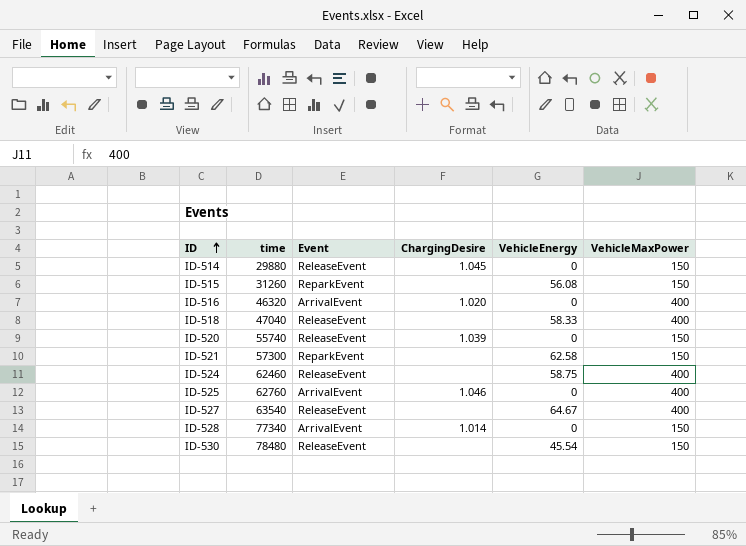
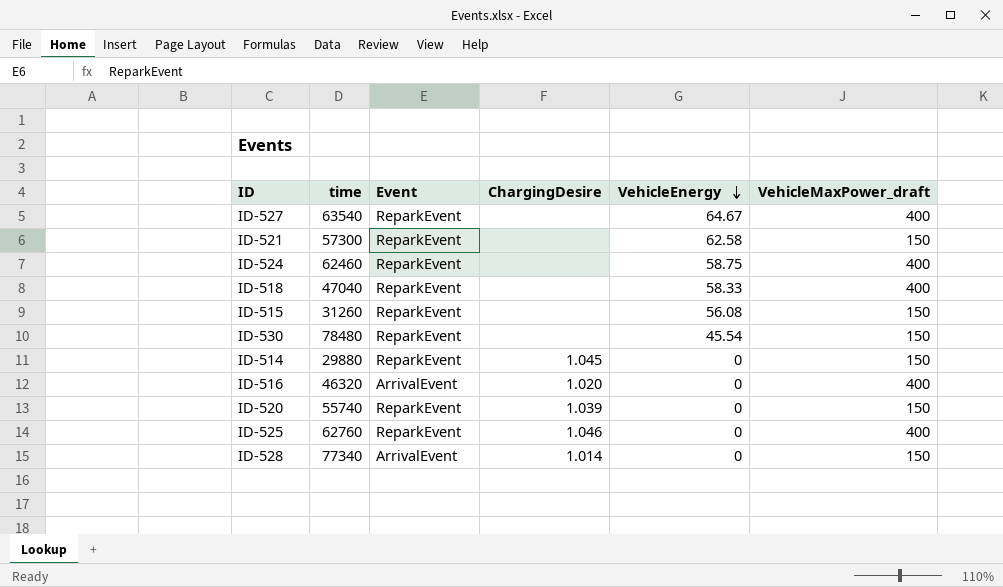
row order: ID ascending -> VehicleEnergy descending
column name: VehicleMaxPower -> VehicleMaxPower_draft
ID-527 | Event: ReleaseEvent -> ReparkEvent
ID-524 | Event: ReleaseEvent -> ReparkEvent
ID-518 | Event: ReleaseEvent -> ReparkEvent
ID-530 | Event: ReleaseEvent -> ReparkEvent
ID-514 | Event: ReleaseEvent -> ReparkEvent
ID-520 | Event: ReleaseEvent -> ReparkEvent
ID-525 | Event: ArrivalEvent -> ReparkEvent

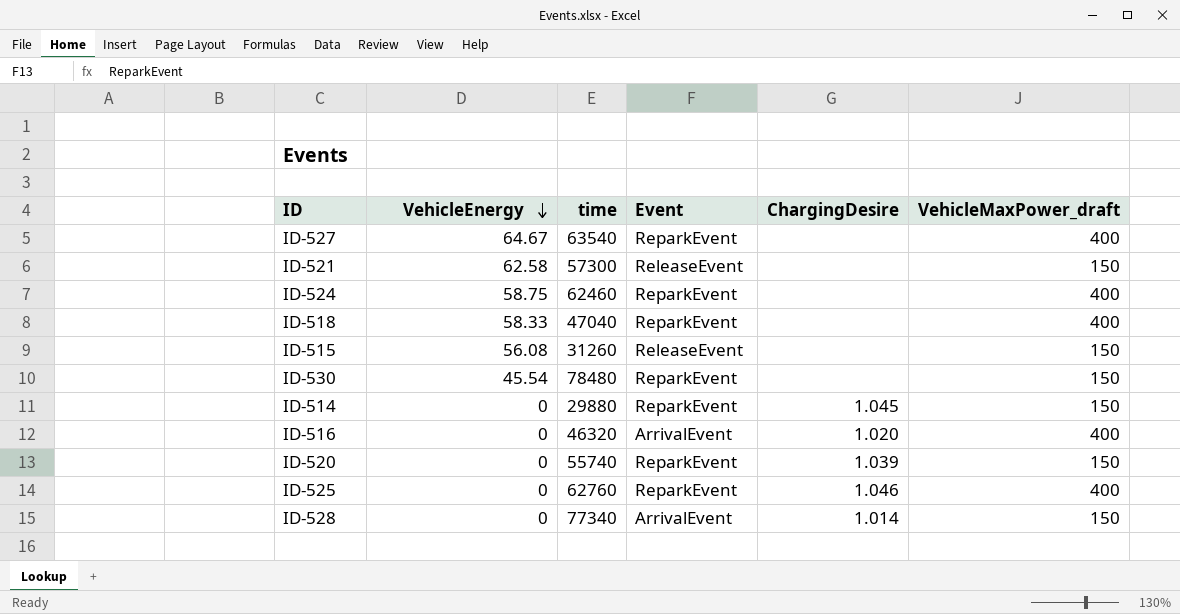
column VehicleEnergy | position: 5 -> 2
ID-521 | Event: ReparkEvent -> ReleaseEvent
ID-515 | Event: ReparkEvent -> ReleaseEvent

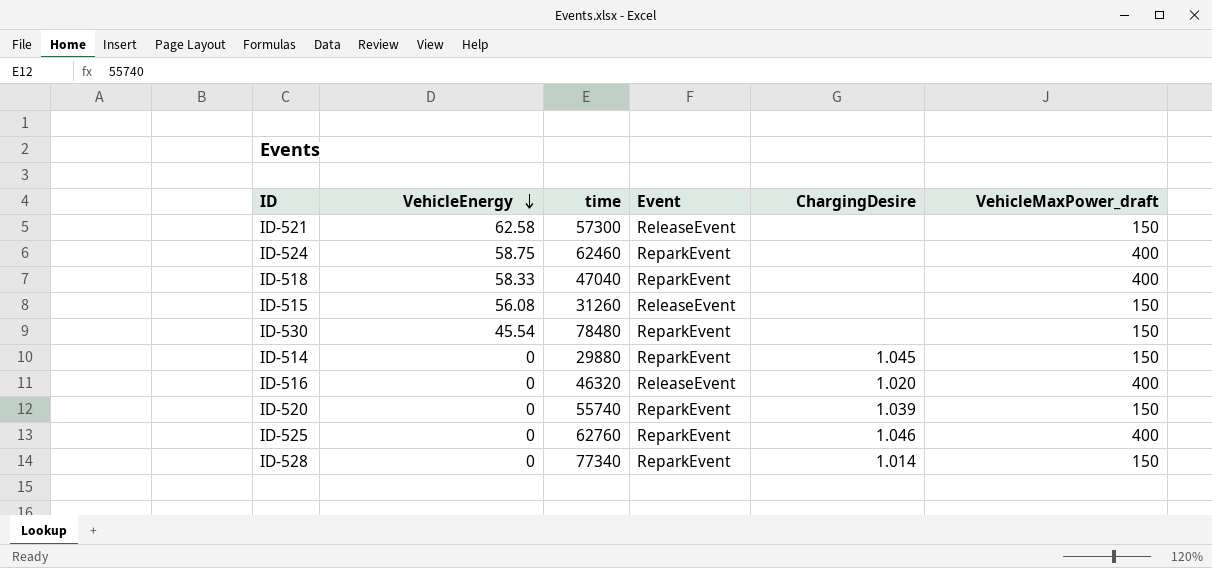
row ID-527: 64.67 | 63540 | ReparkEvent | none | 400 -> none
ID-516 | Event: ArrivalEvent -> ReleaseEvent
ID-528 | Event: ArrivalEvent -> ReparkEvent

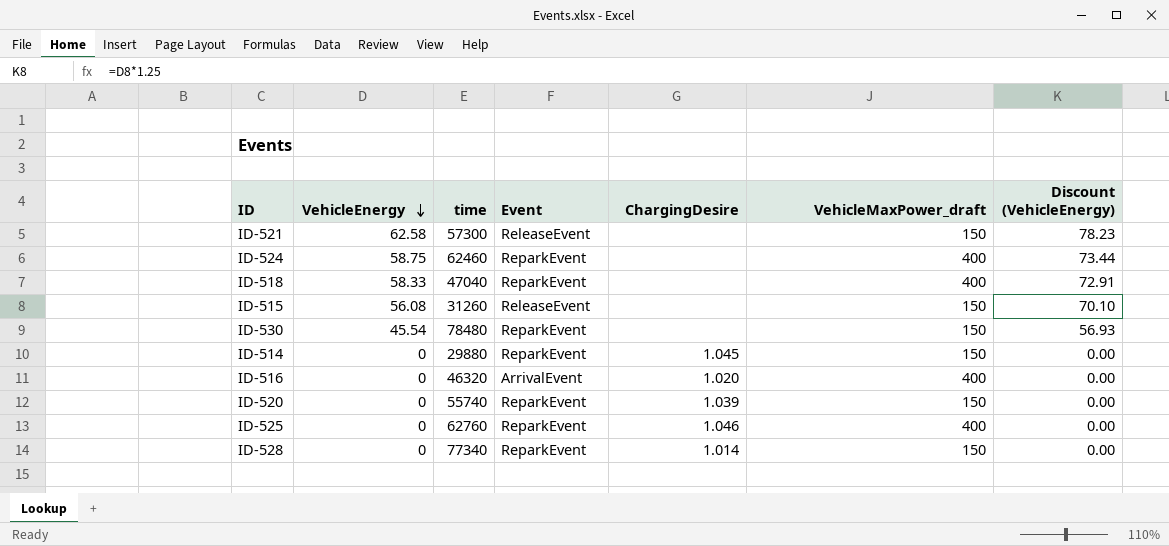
column Discount (VehicleEnergy) | formula: none -> [VehicleEnergy] * 1.25
ID-516 | Event: ReleaseEvent -> ArrivalEvent

